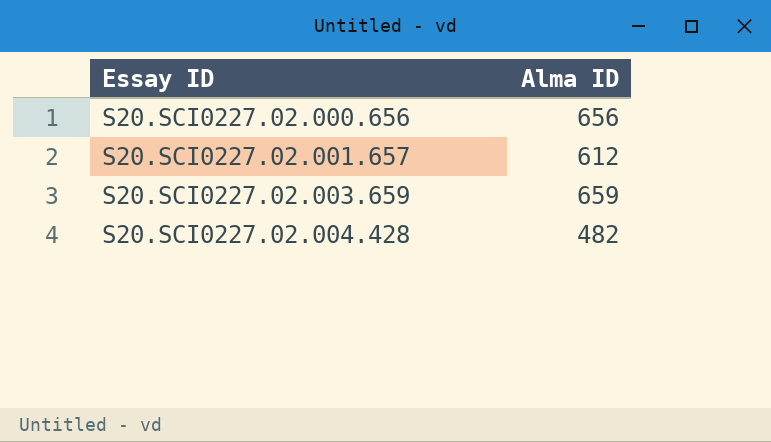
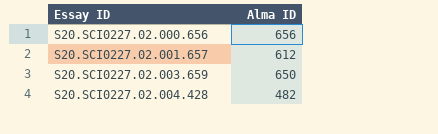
S20.SCI0227.02.003.659 | Alma ID: 659 -> 650

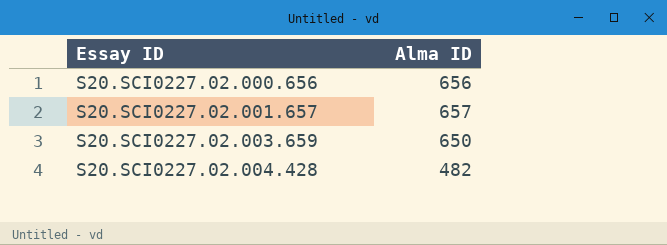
S20.SCI0227.02.001.657 | Alma ID: 612 -> 657

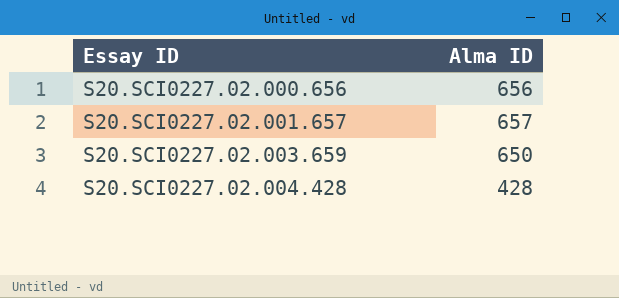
S20.SCI0227.02.004.428 | Alma ID: 482 -> 428

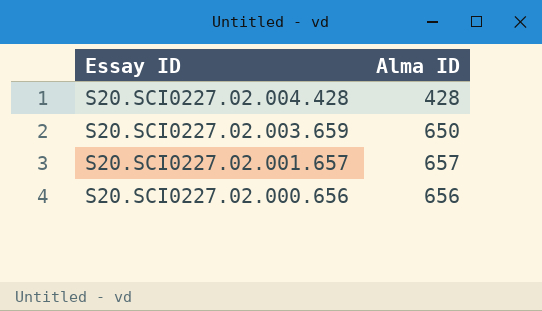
row order: Essay ID ascending -> Essay ID descending

